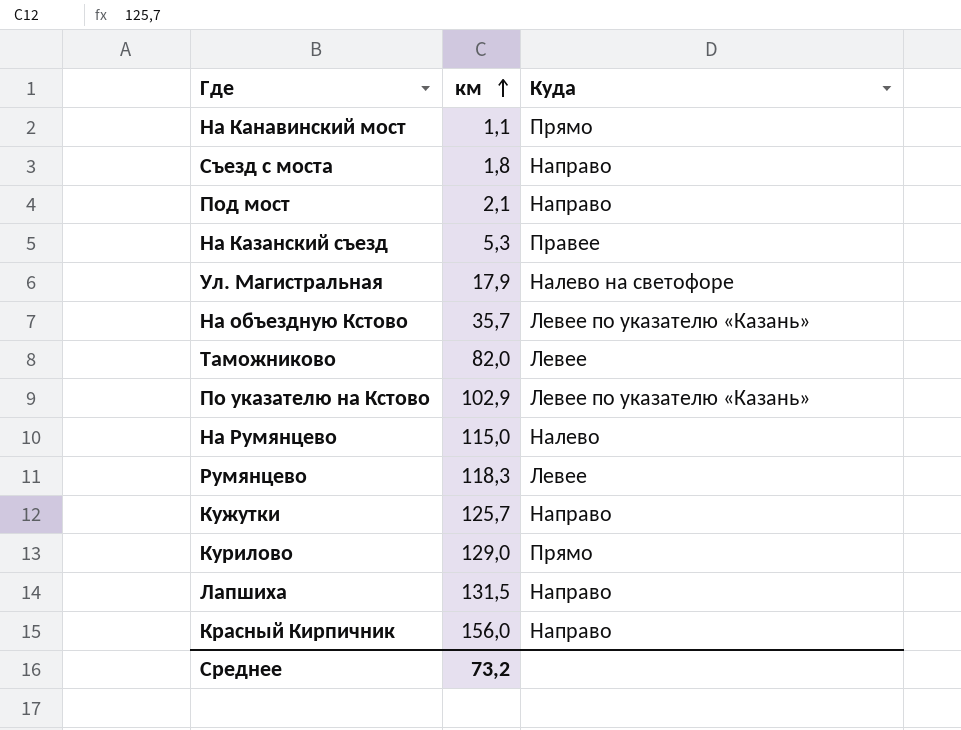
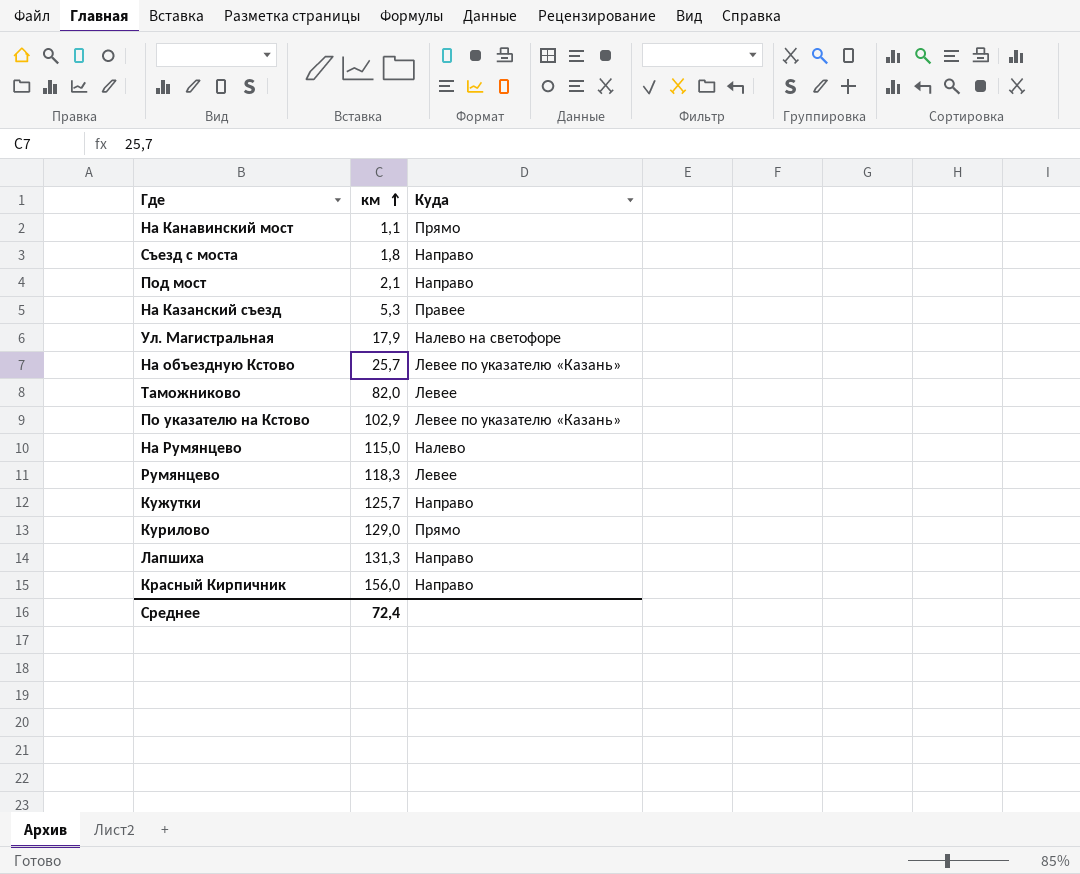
На объездную Кстово | км: 35,7 -> 25,7
Лапшиха | км: 131,5 -> 131,3
Среднее | км: 73,2 -> 72,4

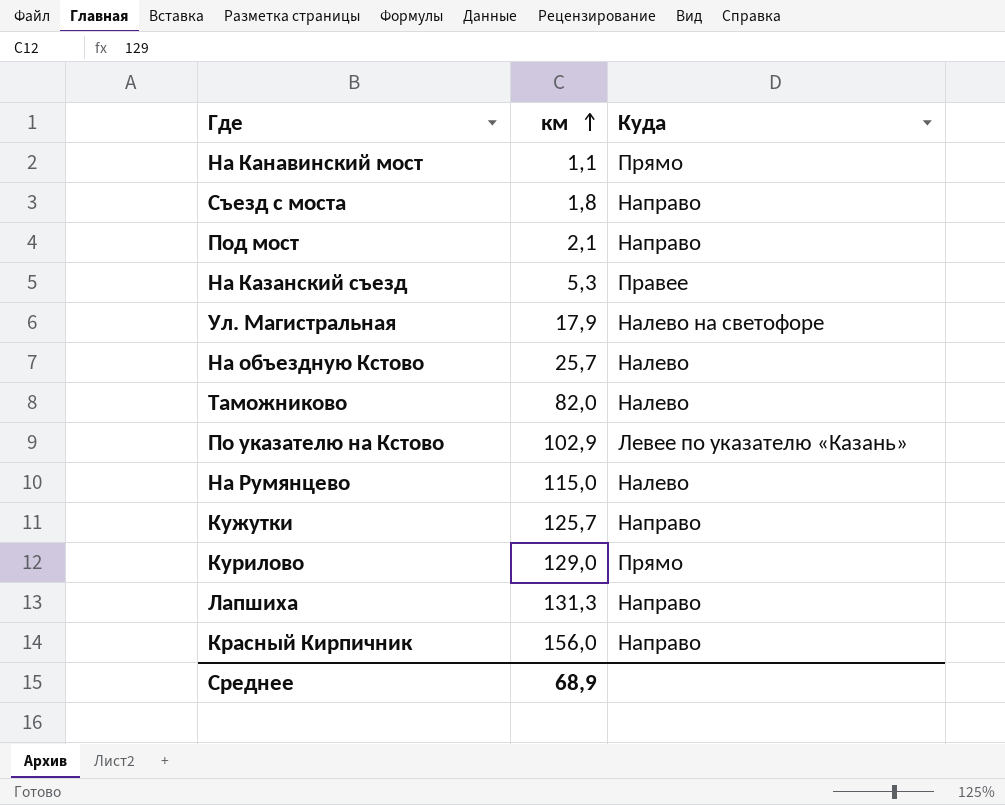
row Румянцево: 118,3 | Левее -> none
На объездную Кстово | Куда: Левее по указателю «Казань» -> Налево
Таможниково | Куда: Левее -> Налево
Среднее | км: 72,4 -> 68,9

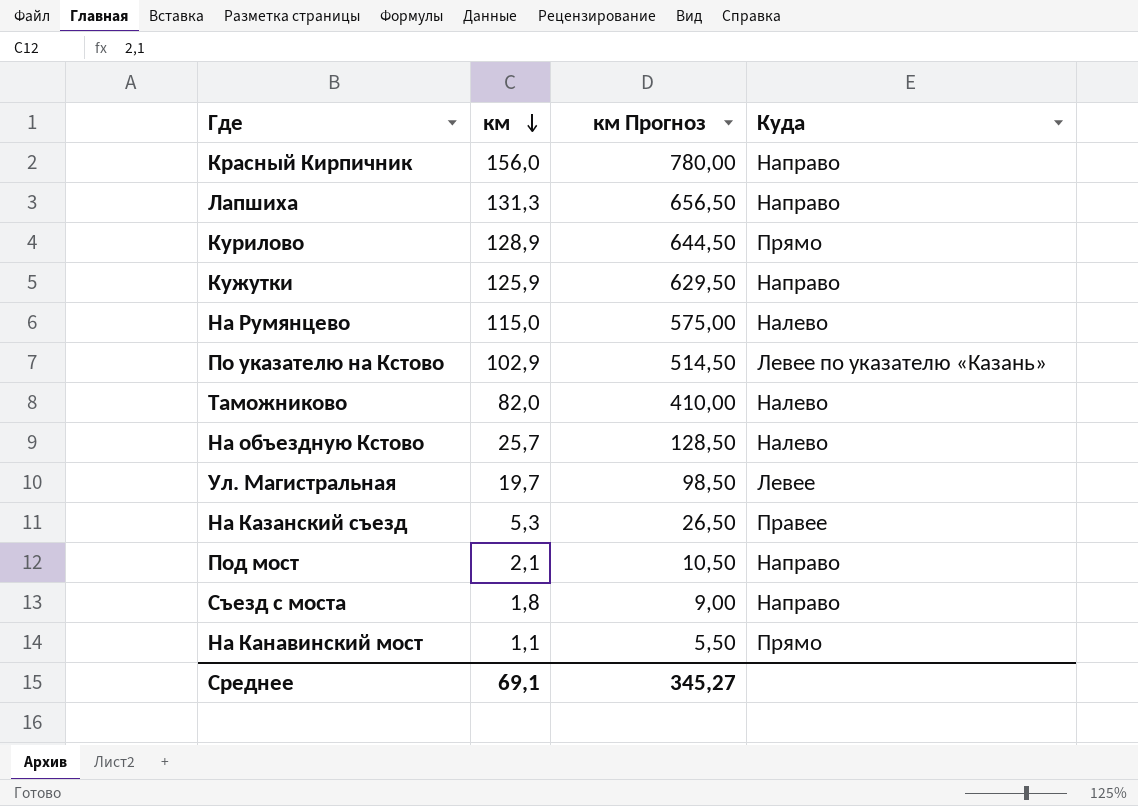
row order: км ascending -> км descending
column км Прогноз | formula: none -> [км] * 5
Курилово | км: 129,0 -> 128,9
Кужутки | км: 125,7 -> 125,9
Ул. Магистральная | км: 17,9 -> 19,7
Ул. Магистральная | Куда: Налево на светофоре -> Левее
Среднее | км: 68,9 -> 69,1

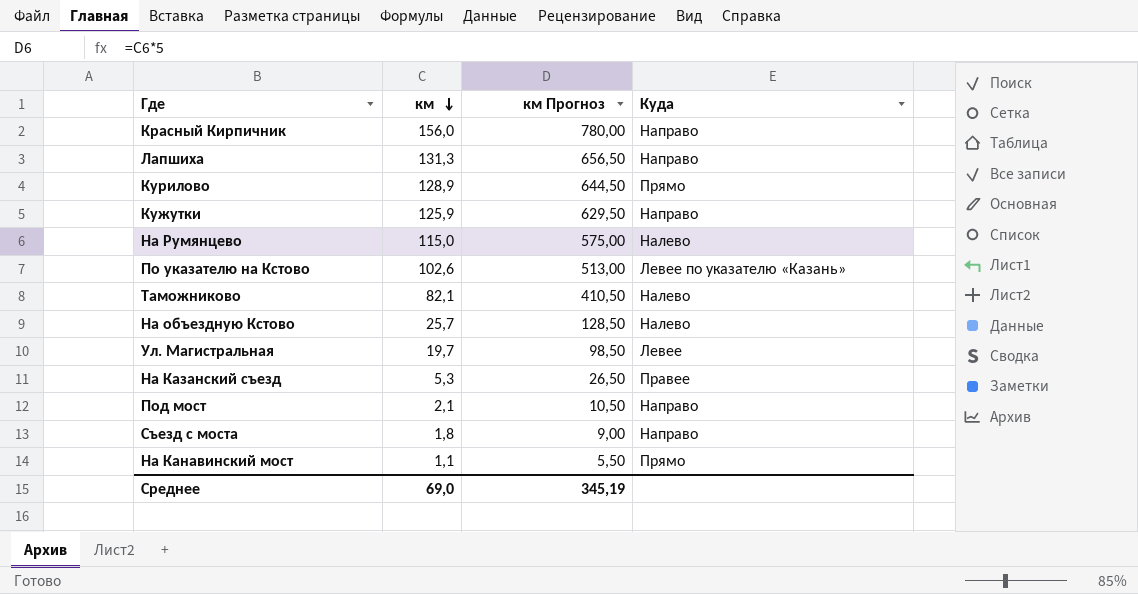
По указателю на Кстово | км: 102,9 -> 102,6
По указателю на Кстово | км Прогноз: 514,50 -> 513,00
Таможниково | км: 82,0 -> 82,1
Таможниково | км Прогноз: 410,00 -> 410,50
Среднее | км: 69,1 -> 69,0
Среднее | км Прогноз: 345,27 -> 345,19

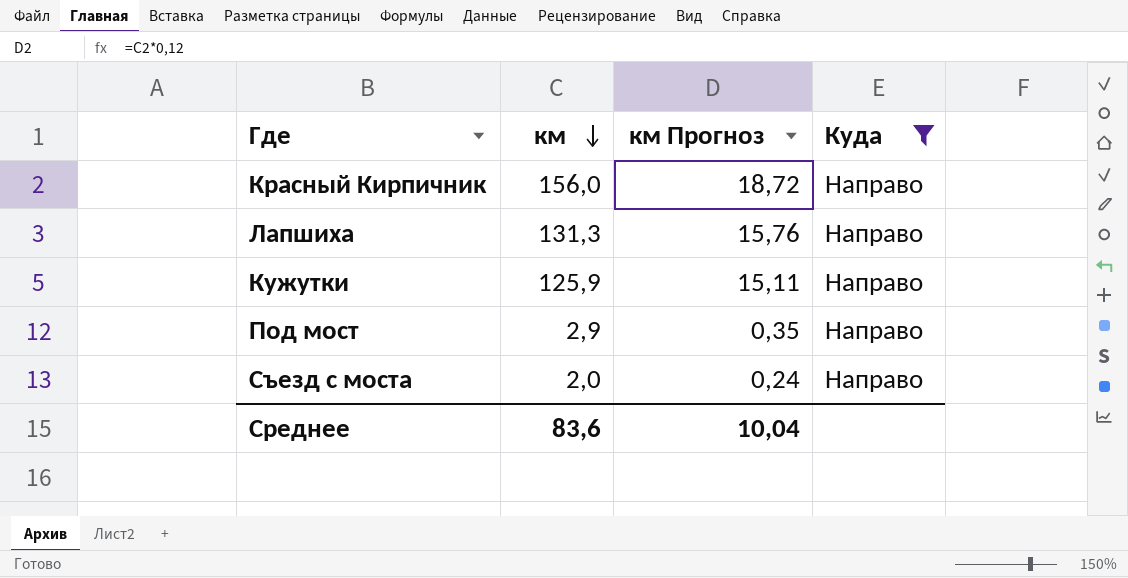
filter: none -> Куда = Направо
column км Прогноз | formula: [км] * 5 -> [км] * 0,12
Под мост | км: 2,1 -> 2,9
Съезд с моста | км: 1,8 -> 2,0
Среднее | км: 69,0 -> 83,6
Среднее | км Прогноз: 345,19 -> 10,04

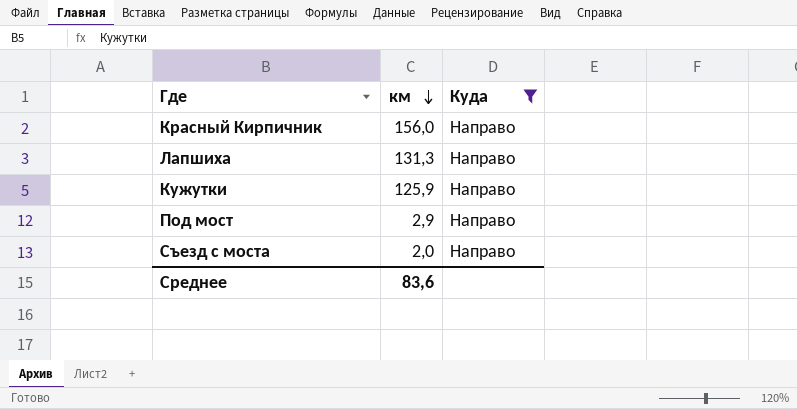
column км Прогноз | formula: [км] * 0,12 -> none

